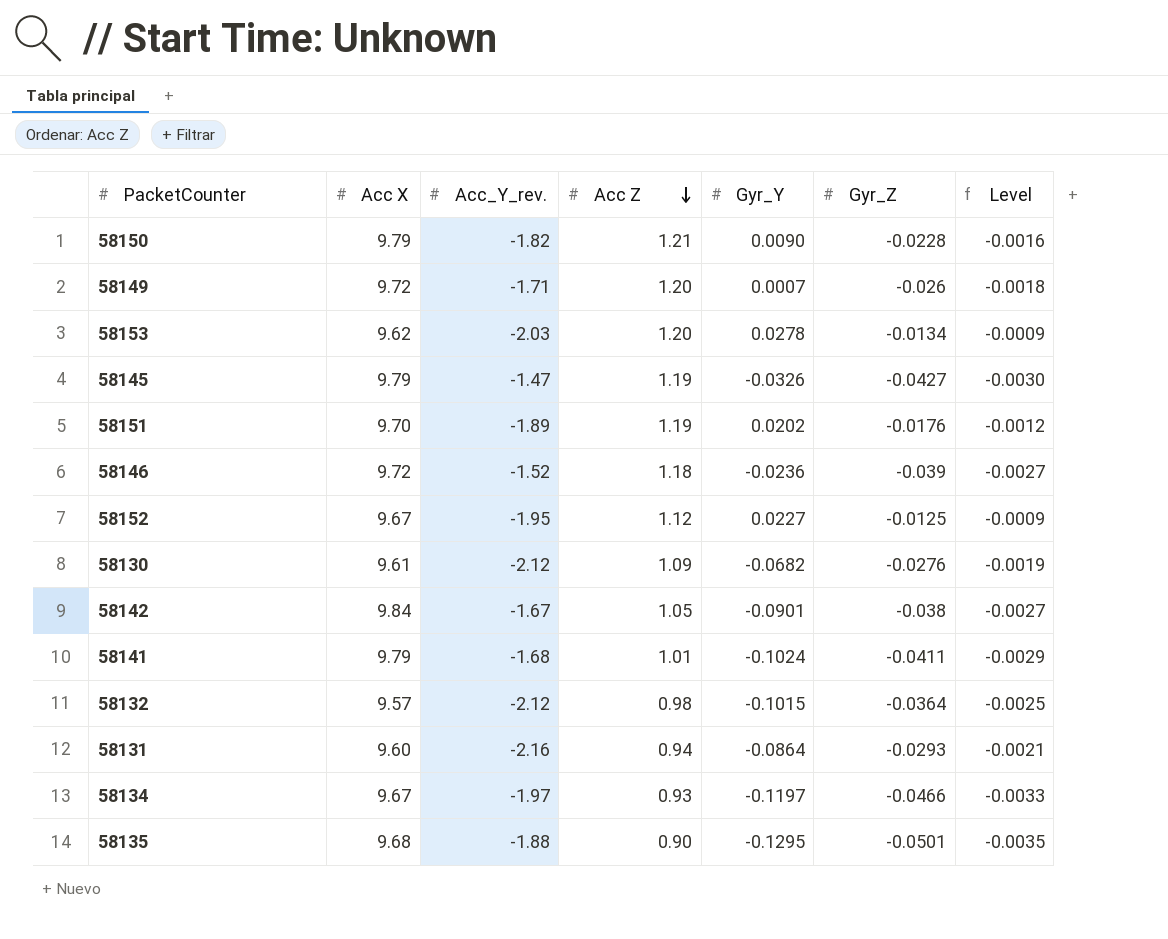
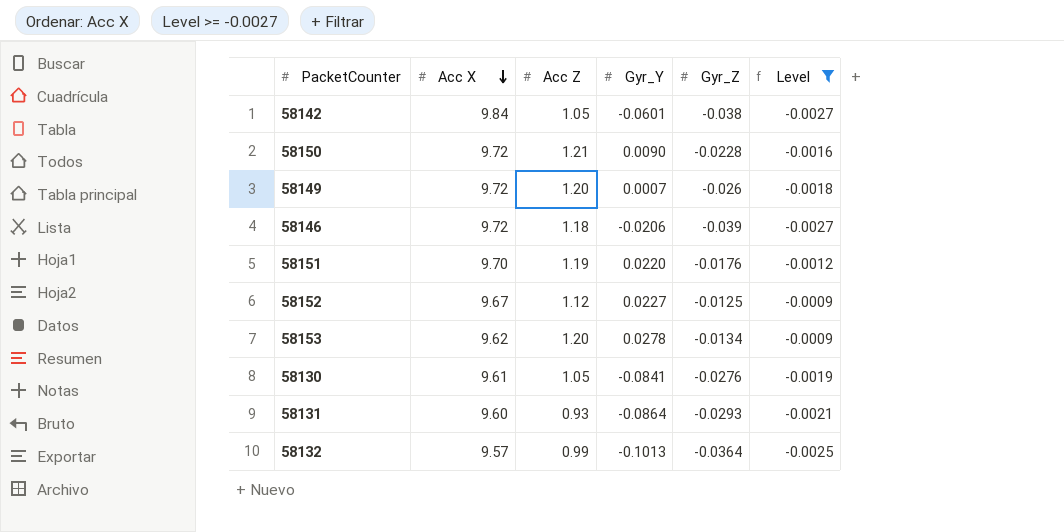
filter: none -> Level >= -0.0027
row order: Acc Z descending -> Acc X descending
column Acc_Y_rev. | position: 3 -> none
58142 | Gyr_Y: -0.0901 -> -0.0601
58150 | Acc X: 9.79 -> 9.72
58146 | Gyr_Y: -0.0236 -> -0.0206
58151 | Gyr_Y: 0.0202 -> 0.0220
58130 | Acc Z: 1.09 -> 1.05
58130 | Gyr_Y: -0.0682 -> -0.0841
58131 | Acc Z: 0.94 -> 0.93
58132 | Acc Z: 0.98 -> 0.99
58132 | Gyr_Y: -0.1015 -> -0.1013

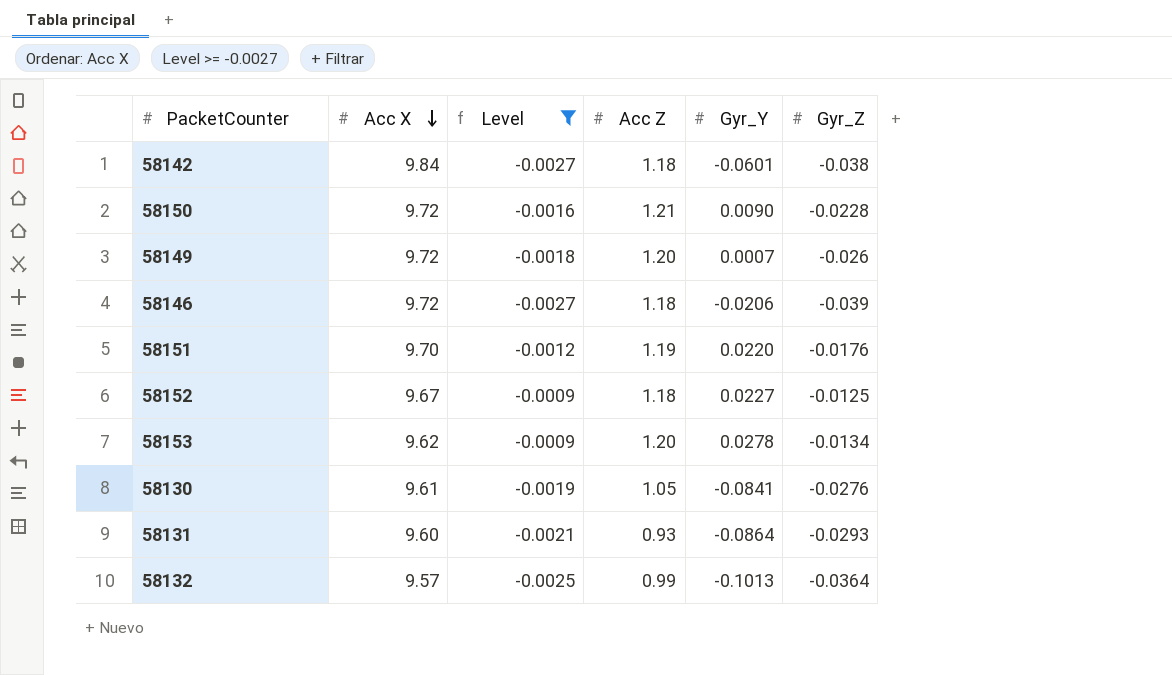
column Level | position: 6 -> 3
58142 | Acc Z: 1.05 -> 1.18
58152 | Acc Z: 1.12 -> 1.18

